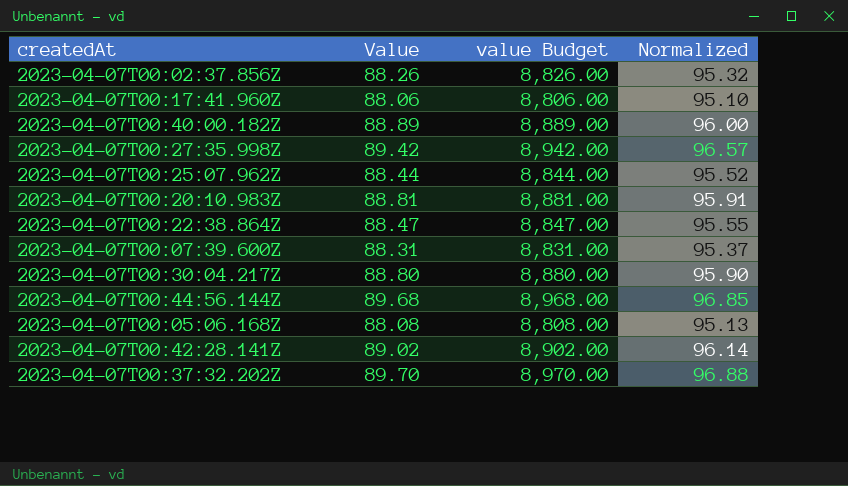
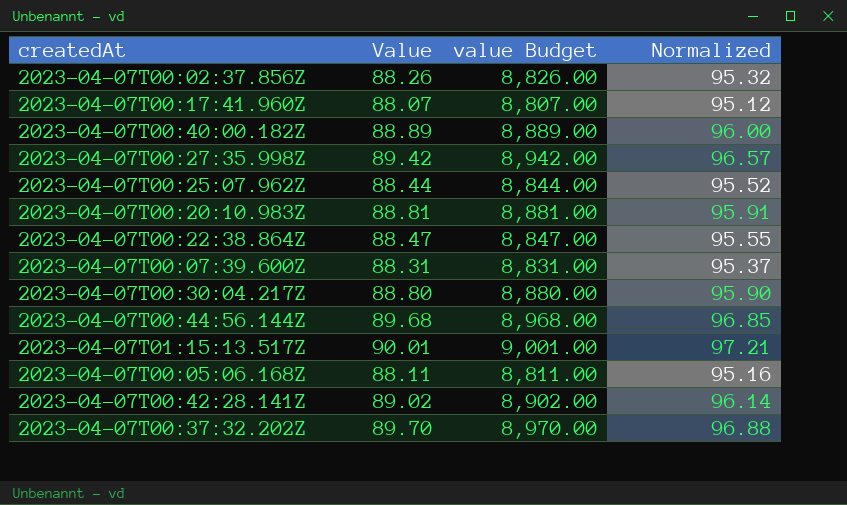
2023-04-07T00:17:41.960Z | Value: 88.06 -> 88.07
2023-04-07T00:17:41.960Z | value Budget: 8,806.00 -> 8,807.00
2023-04-07T00:17:41.960Z | Normalized: 95.10 -> 95.12
row 2023-04-07T01:15:13.517Z: none -> 90.01 | 9,001.00 | 97.21
2023-04-07T00:05:06.168Z | Value: 88.08 -> 88.11
2023-04-07T00:05:06.168Z | value Budget: 8,808.00 -> 8,811.00
2023-04-07T00:05:06.168Z | Normalized: 95.13 -> 95.16

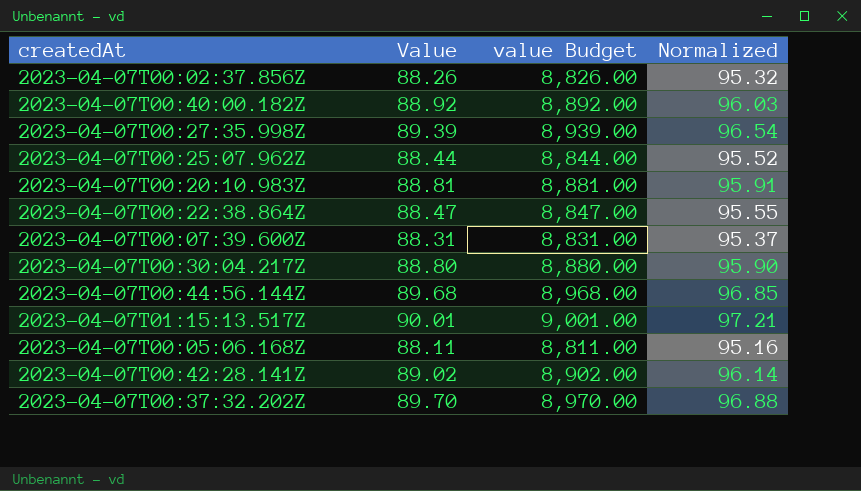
row 2023-04-07T00:17:41.960Z: 88.07 | 8,807.00 | 95.12 -> none
2023-04-07T00:40:00.182Z | Value: 88.89 -> 88.92
2023-04-07T00:40:00.182Z | value Budget: 8,889.00 -> 8,892.00
2023-04-07T00:40:00.182Z | Normalized: 96.00 -> 96.03
2023-04-07T00:27:35.998Z | Value: 89.42 -> 89.39
2023-04-07T00:27:35.998Z | value Budget: 8,942.00 -> 8,939.00
2023-04-07T00:27:35.998Z | Normalized: 96.57 -> 96.54

